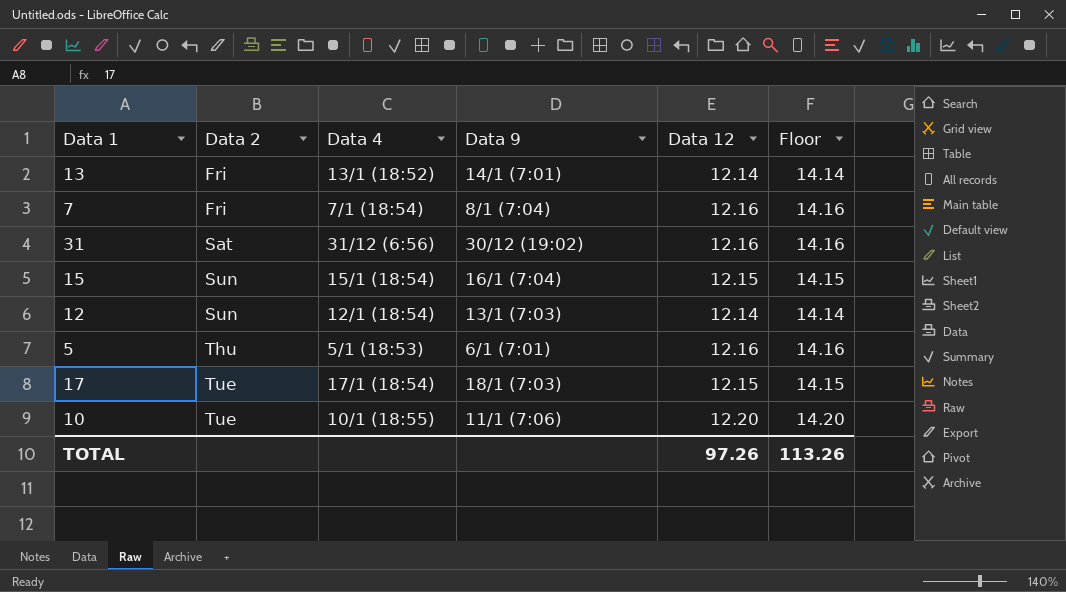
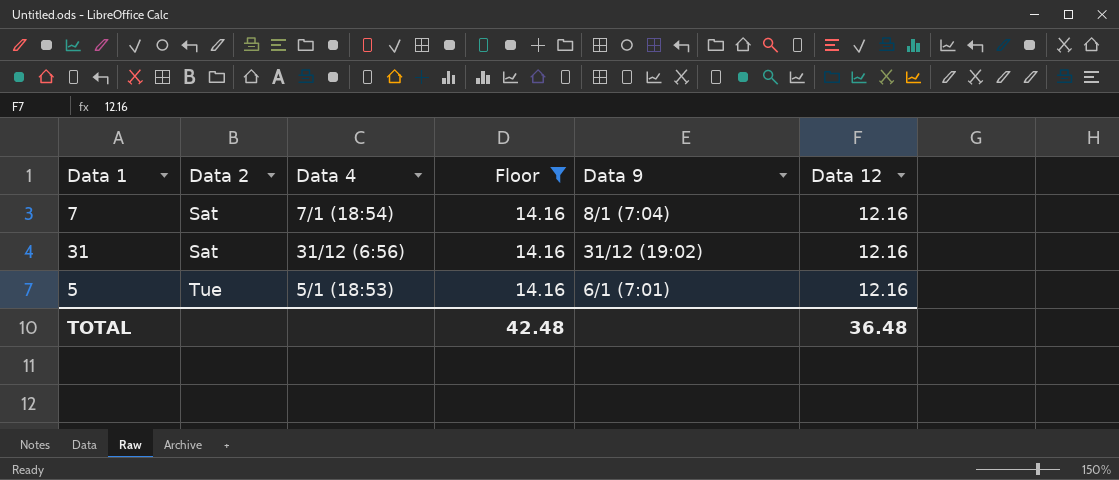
filter: none -> Floor = 14.16
column Floor | position: 6 -> 4
7 | Data 2: Fri -> Sat
31 | Data 9: 30/12 (19:02) -> 31/12 (19:02)
5 | Data 2: Thu -> Tue
TOTAL | Floor: 113.26 -> 42.48
TOTAL | Data 12: 97.26 -> 36.48

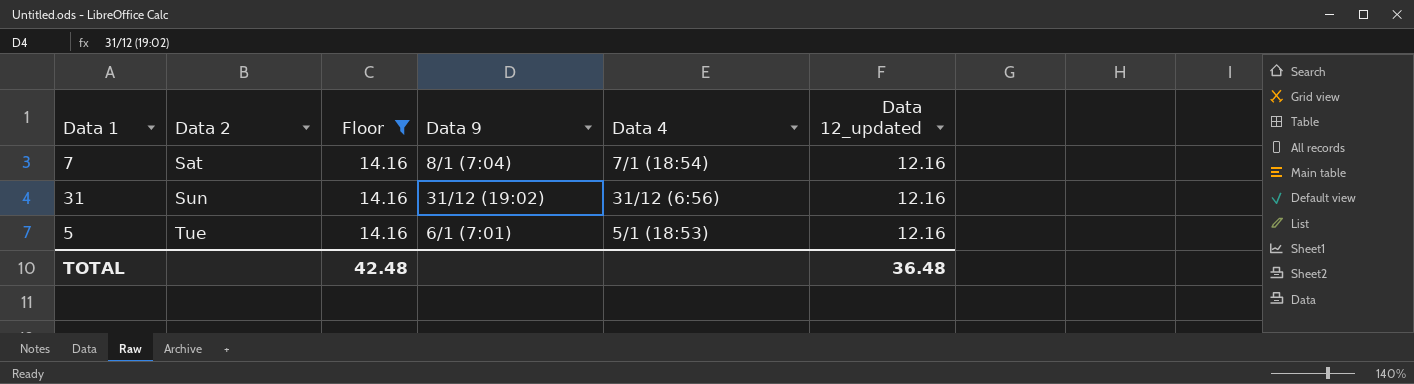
column Data 4 | position: 3 -> 5
column name: Data 12 -> Data 12_updated
31 | Data 2: Sat -> Sun

